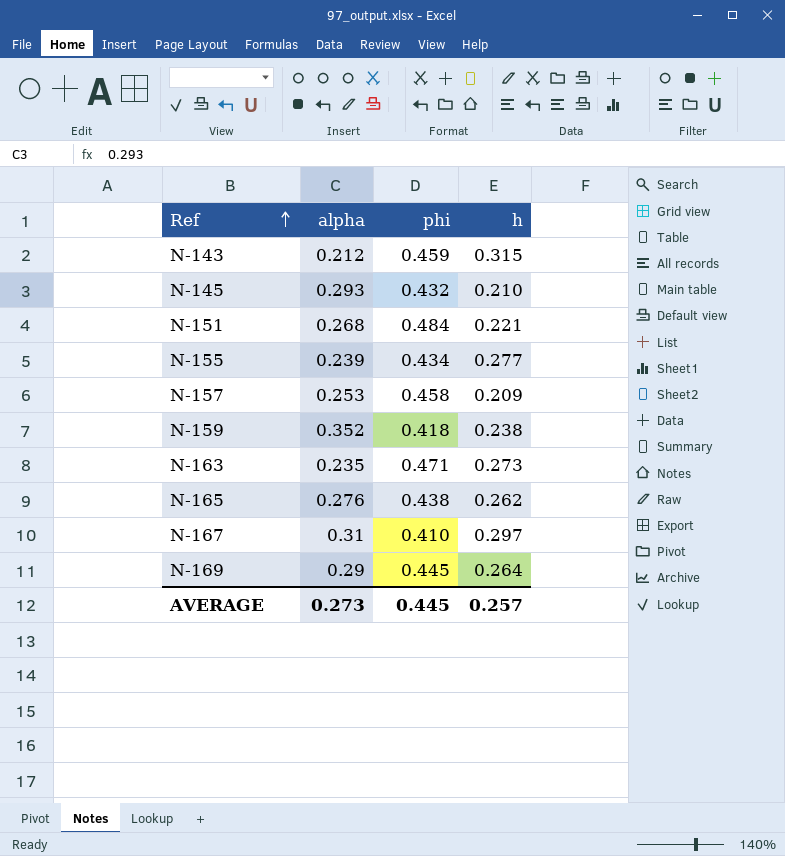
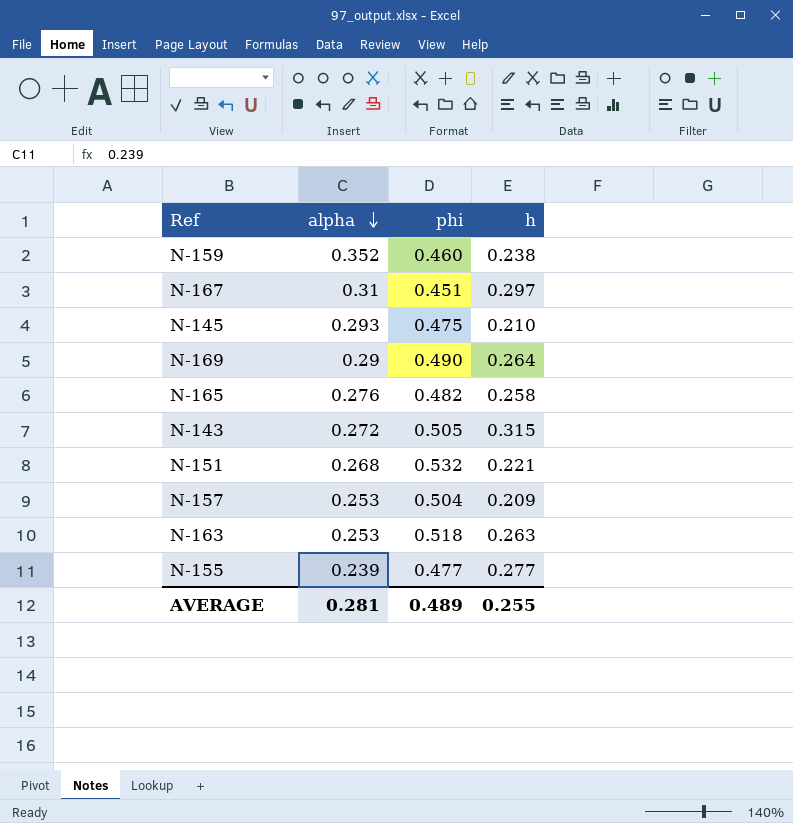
row order: Ref ascending -> alpha descending
N-159 | phi: 0.418 -> 0.460
N-167 | phi: 0.410 -> 0.451
N-145 | phi: 0.432 -> 0.475
N-169 | phi: 0.445 -> 0.490
N-165 | phi: 0.438 -> 0.482
N-165 | h: 0.262 -> 0.258
N-143 | alpha: 0.212 -> 0.272
N-143 | phi: 0.459 -> 0.505
N-151 | phi: 0.484 -> 0.532
N-157 | phi: 0.458 -> 0.504
N-163 | alpha: 0.235 -> 0.253
N-163 | phi: 0.471 -> 0.518
N-163 | h: 0.273 -> 0.263
N-155 | phi: 0.434 -> 0.477
AVERAGE | alpha: 0.273 -> 0.281
AVERAGE | phi: 0.445 -> 0.489
AVERAGE | h: 0.257 -> 0.255

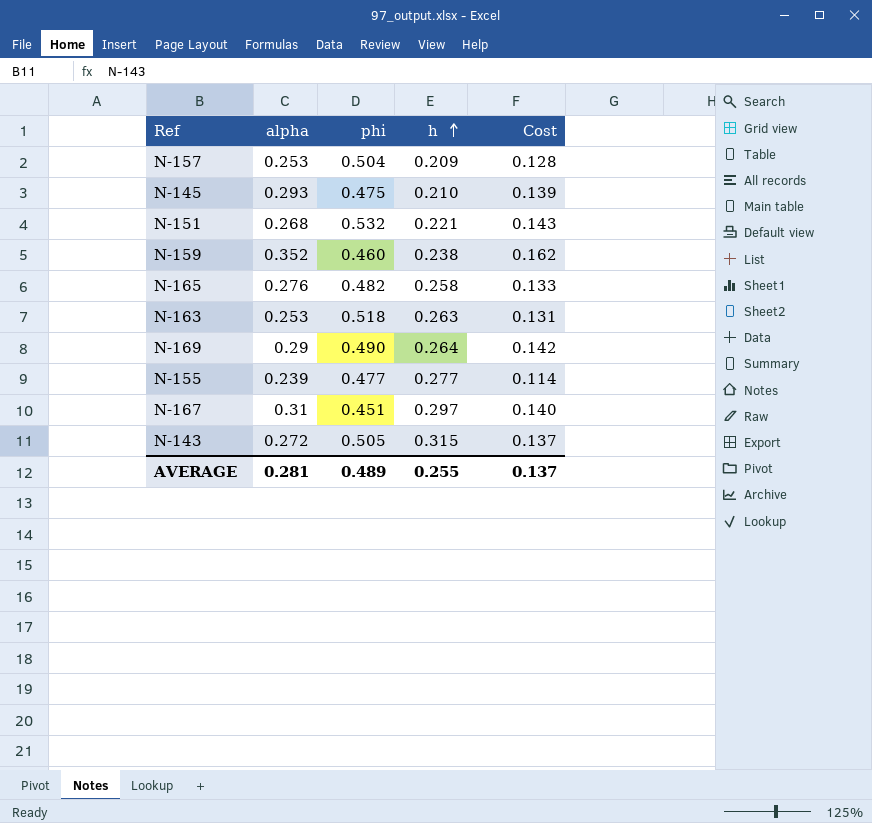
row order: alpha descending -> h ascending
column Cost | formula: none -> [alpha] * [phi]

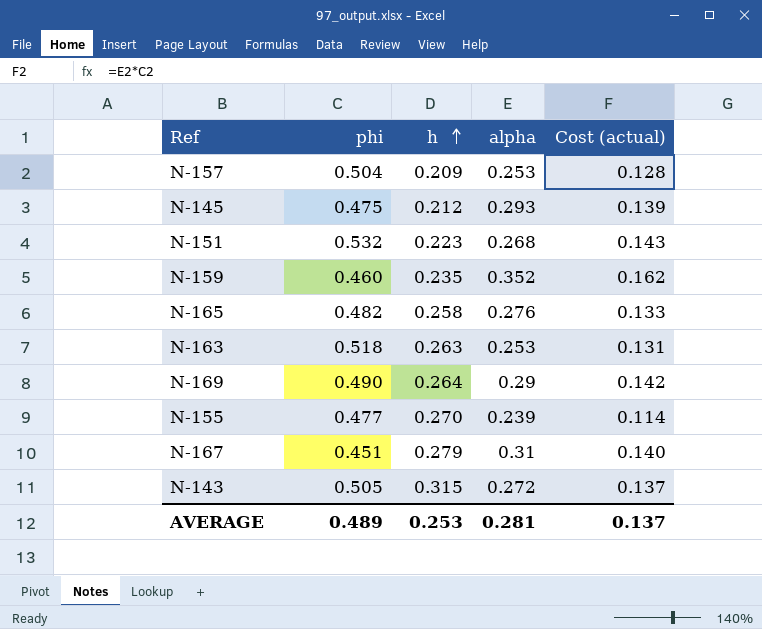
column alpha | position: 2 -> 4
column name: Cost -> Cost (actual)
N-145 | h: 0.210 -> 0.212
N-151 | h: 0.221 -> 0.223
N-159 | h: 0.238 -> 0.235
N-155 | h: 0.277 -> 0.270
N-167 | h: 0.297 -> 0.279
AVERAGE | h: 0.255 -> 0.253

